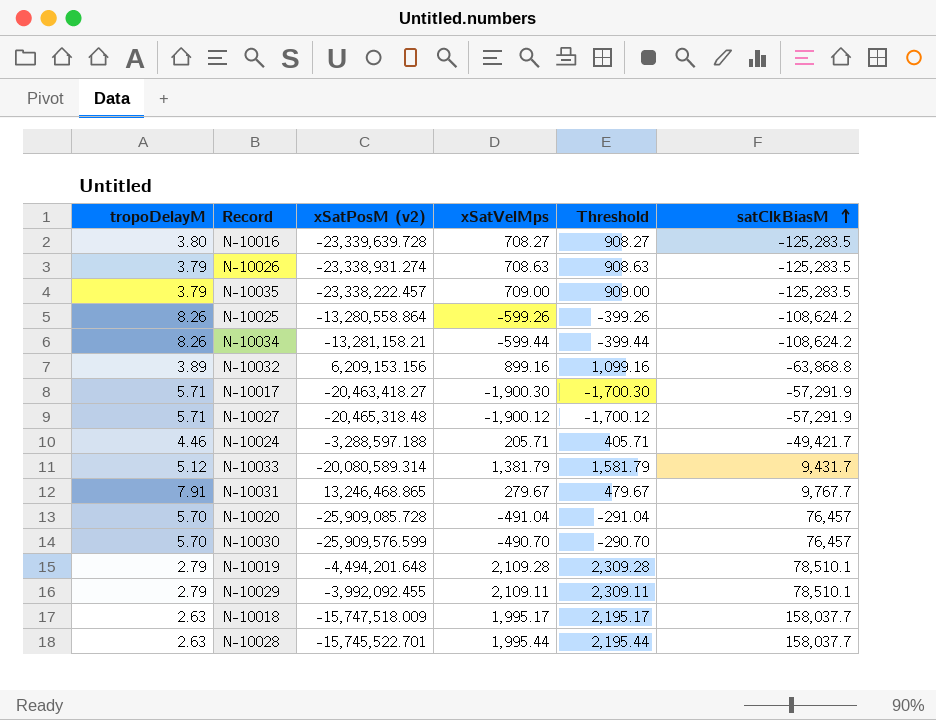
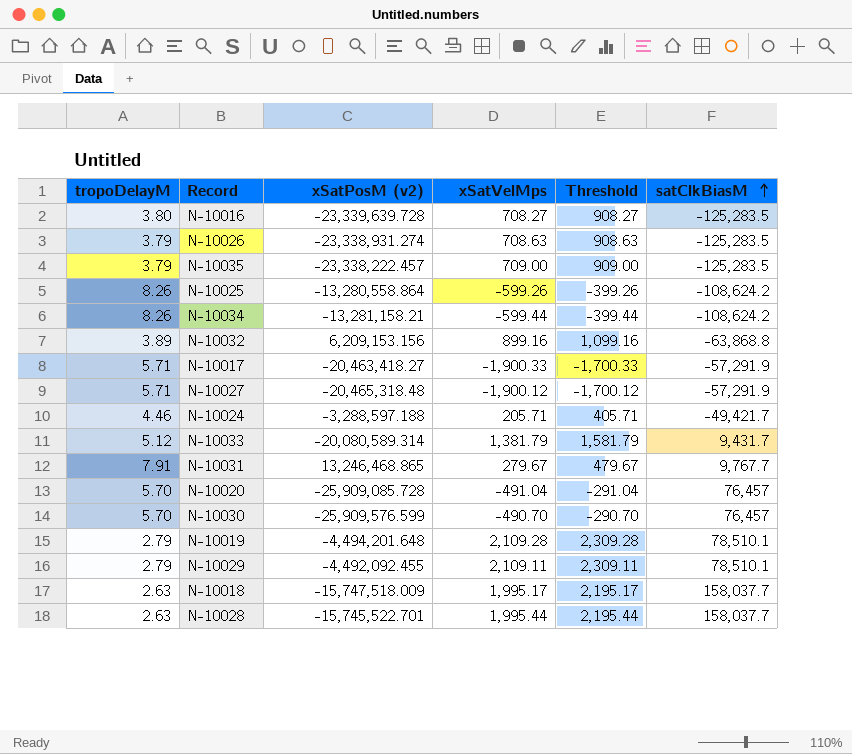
N-10017 | xSatVelMps: -1,900.30 -> -1,900.33
N-10017 | Threshold: -1,700.30 -> -1,700.33
N-10029 | xSatPosM (v2): -3,992,092.455 -> -4,492,092.455

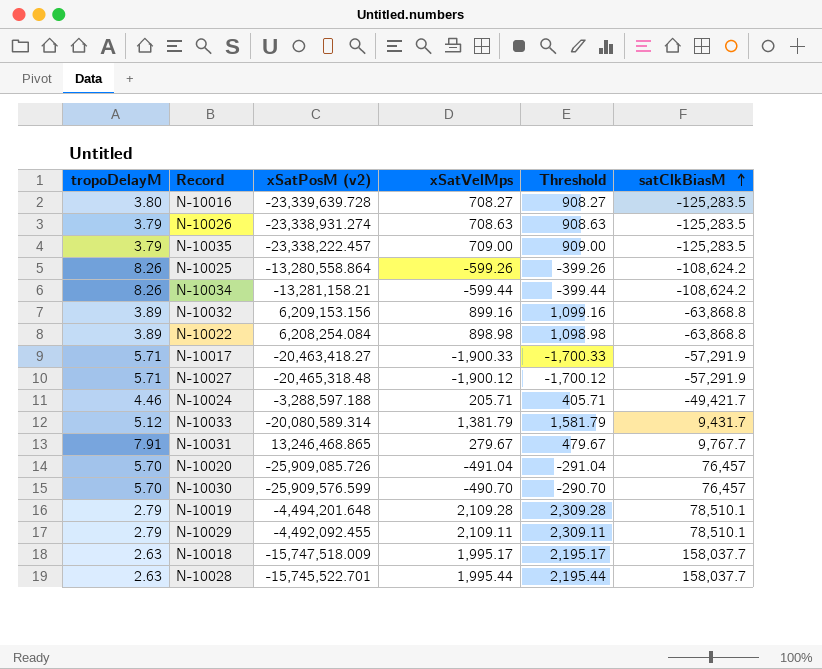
row N-10022: none -> 3.89 | 6,208,254.084 | 898.98 | 1,098.98 | -63,868.8
N-10020 | xSatPosM (v2): -25,909,085.728 -> -25,909,085.726

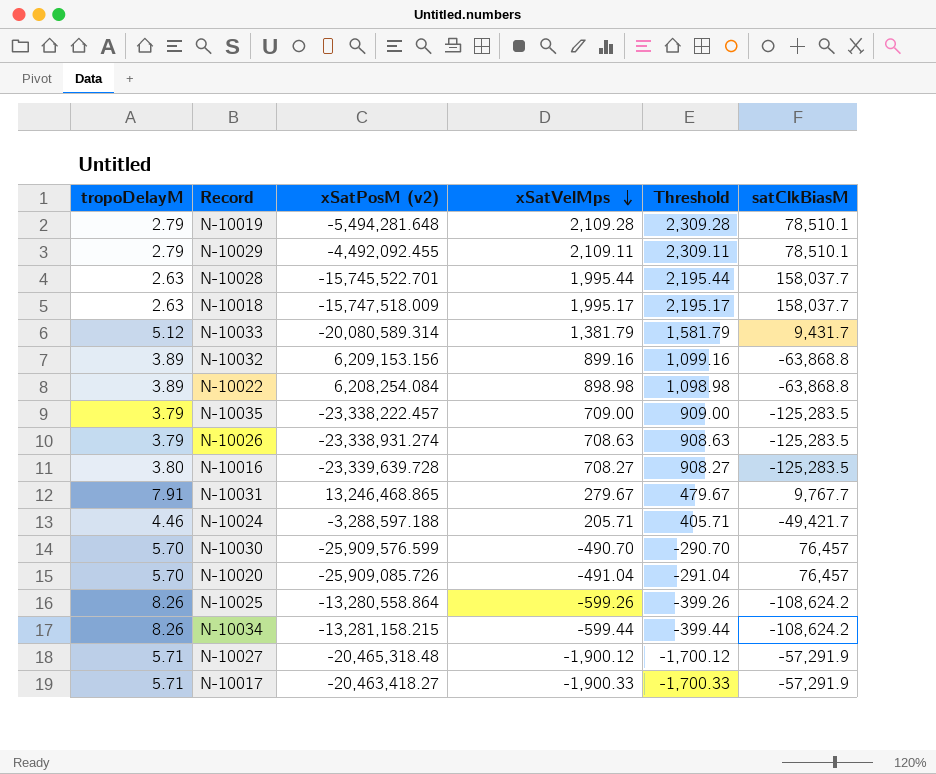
row order: satClkBiasM ascending -> xSatVelMps descending
N-10019 | xSatPosM (v2): -4,494,201.648 -> -5,494,281.648
N-10034 | xSatPosM (v2): -13,281,158.21 -> -13,281,158.215

